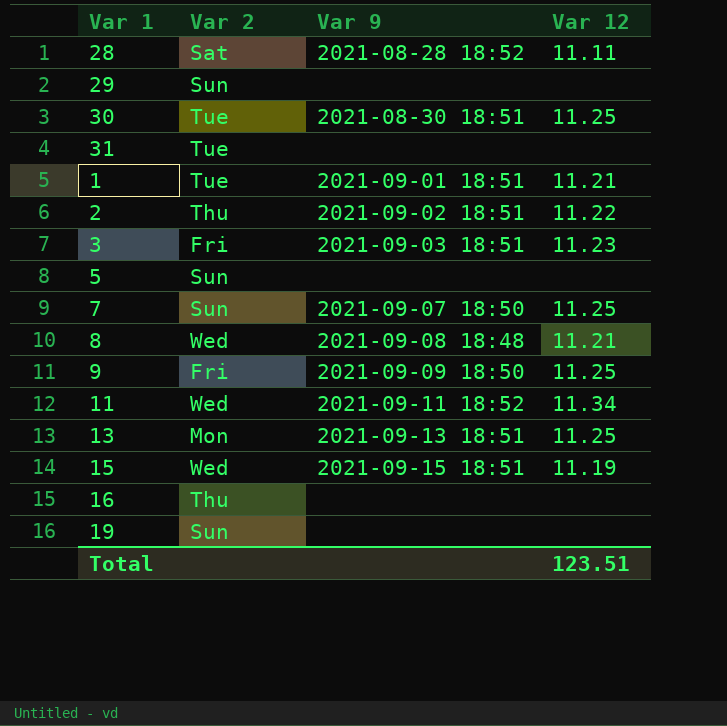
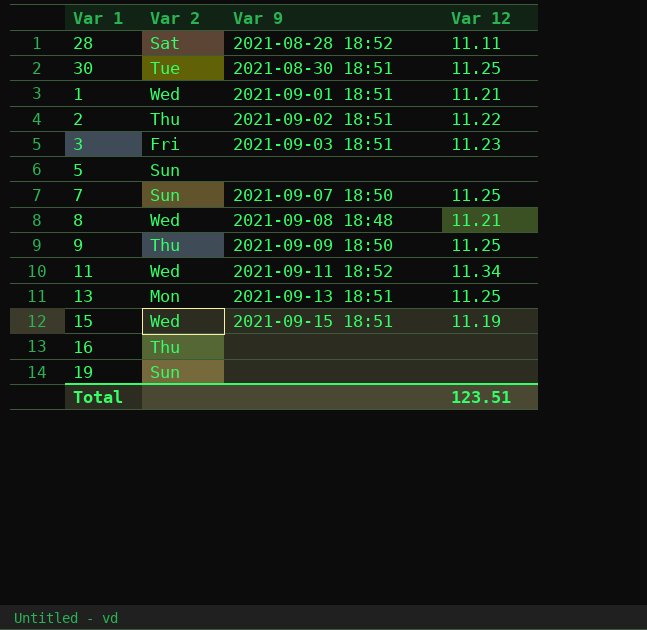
row 29: Sun | none | none -> none
row 31: Tue | none | none -> none
1 | Var 2: Tue -> Wed
9 | Var 2: Fri -> Thu

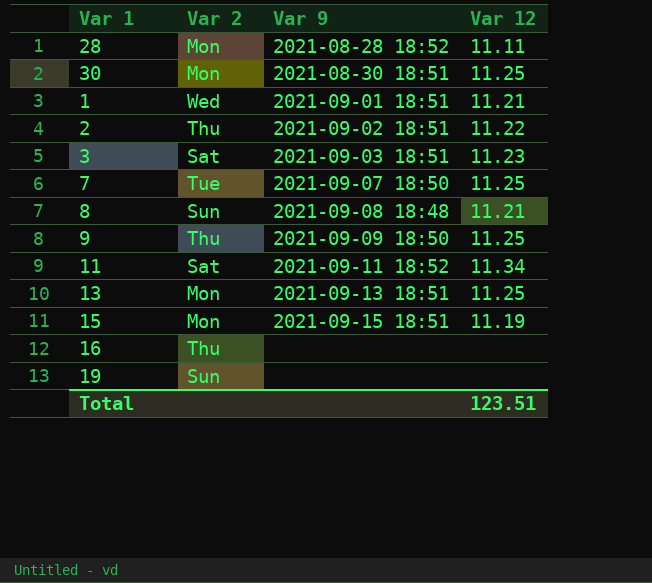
row 5: Sun | none | none -> none
28 | Var 2: Sat -> Mon
30 | Var 2: Tue -> Mon
3 | Var 2: Fri -> Sat
7 | Var 2: Sun -> Tue
8 | Var 2: Wed -> Sun
11 | Var 2: Wed -> Sat
15 | Var 2: Wed -> Mon

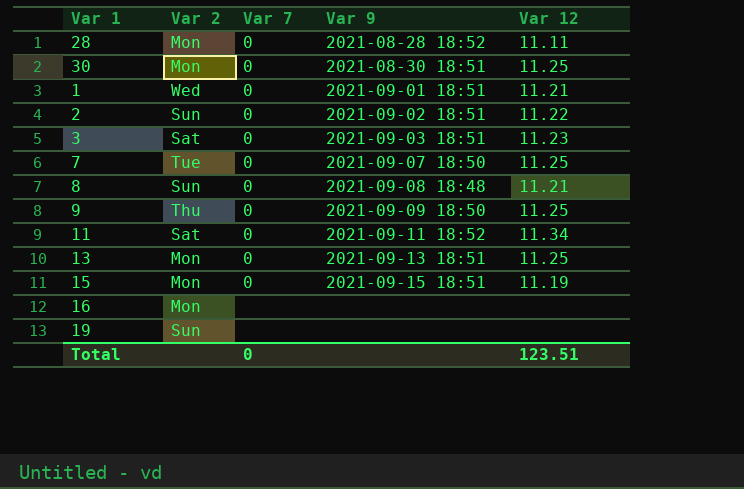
column Var 7 | position: none -> 3
2 | Var 2: Thu -> Sun
16 | Var 2: Thu -> Mon

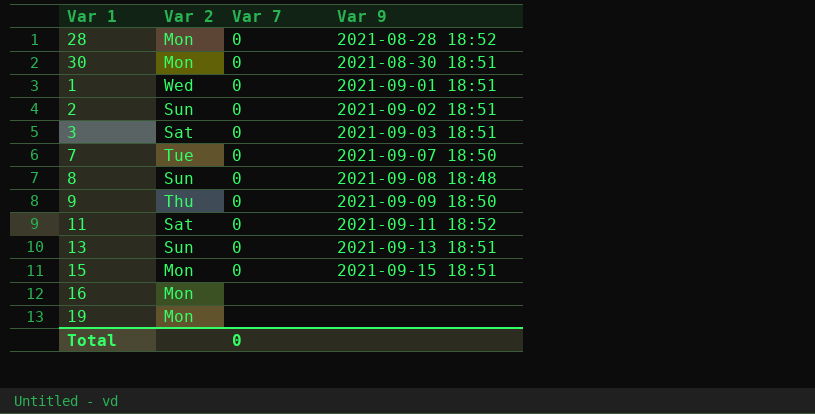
column Var 12 | position: 5 -> none
13 | Var 2: Mon -> Sun
19 | Var 2: Sun -> Mon

